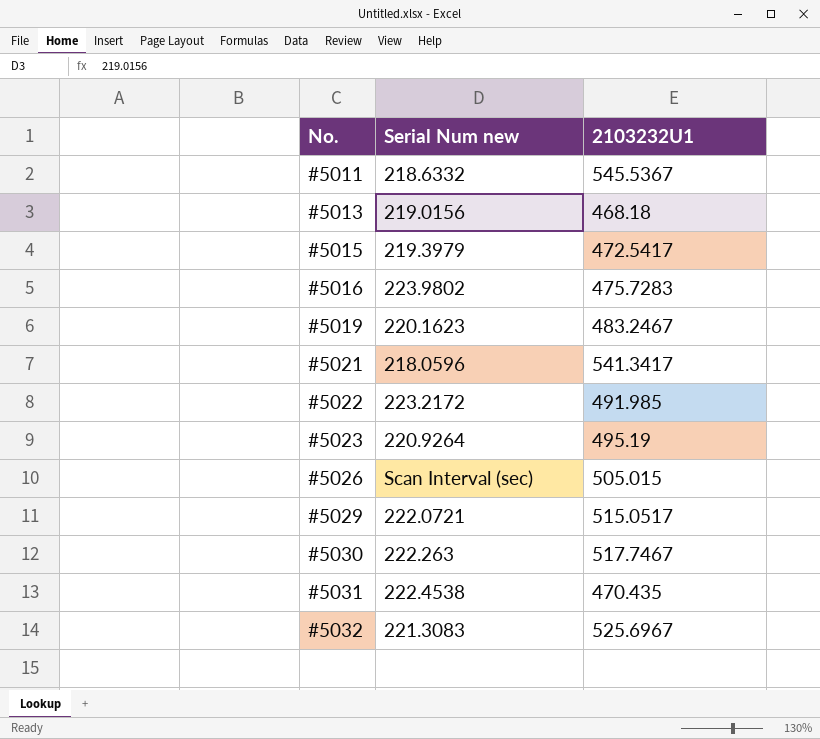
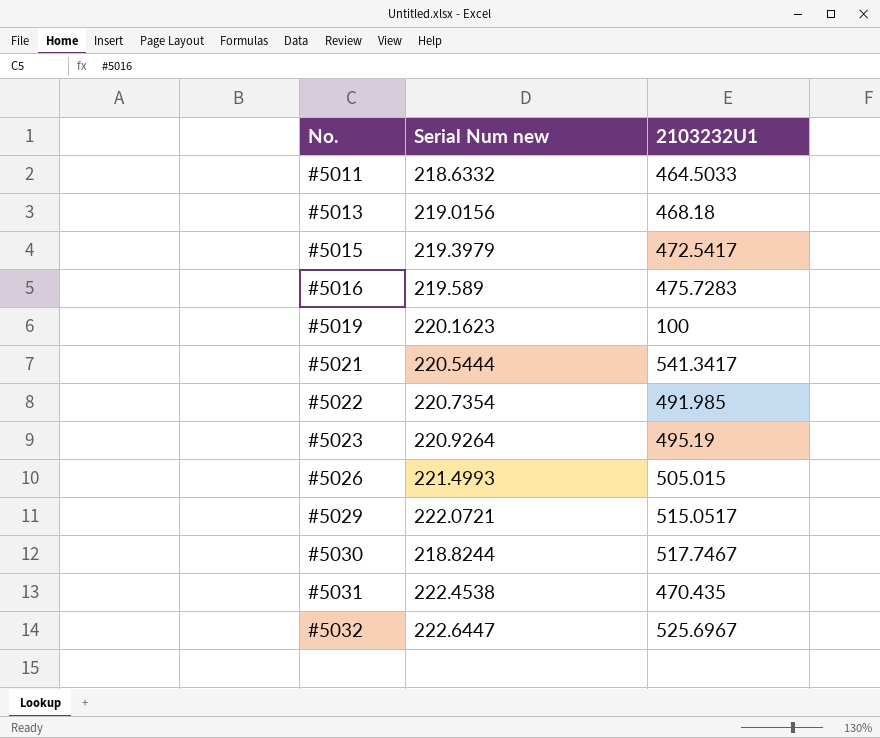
#5011 | 2103232U1: 545.5367 -> 464.5033
#5016 | Serial Num new: 223.9802 -> 219.589
#5019 | 2103232U1: 483.2467 -> 100
#5021 | Serial Num new: 218.0596 -> 220.5444
#5022 | Serial Num new: 223.2172 -> 220.7354
#5026 | Serial Num new: Scan Interval (sec) -> 221.4993
#5030 | Serial Num new: 222.263 -> 218.8244
#5032 | Serial Num new: 221.3083 -> 222.6447

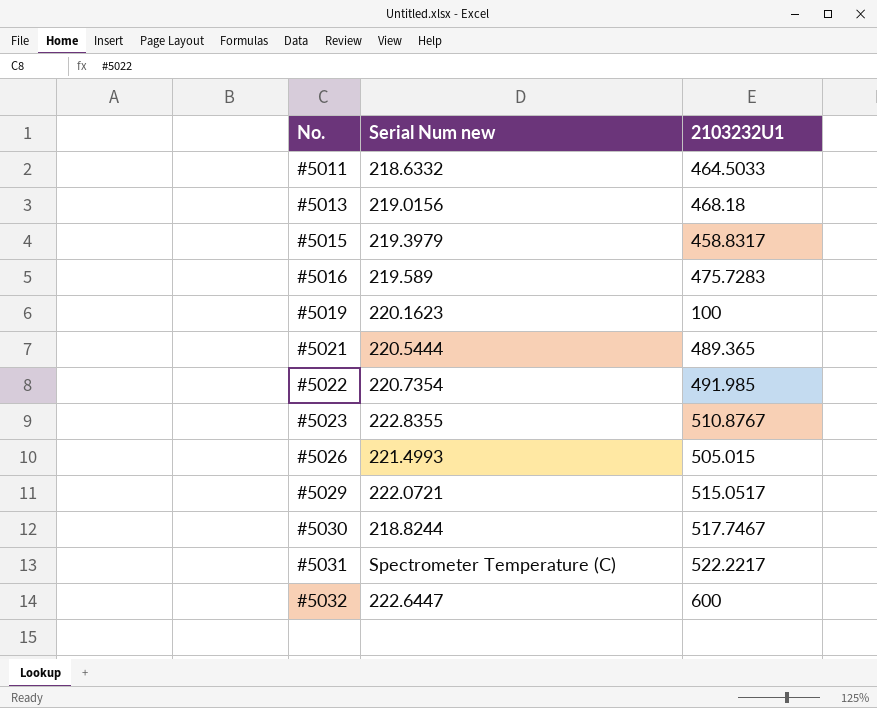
#5015 | 2103232U1: 472.5417 -> 458.8317
#5021 | 2103232U1: 541.3417 -> 489.365
#5023 | Serial Num new: 220.9264 -> 222.8355
#5023 | 2103232U1: 495.19 -> 510.8767
#5031 | Serial Num new: 222.4538 -> Spectrometer Temperature (C)
#5031 | 2103232U1: 470.435 -> 522.2217
#5032 | 2103232U1: 525.6967 -> 600

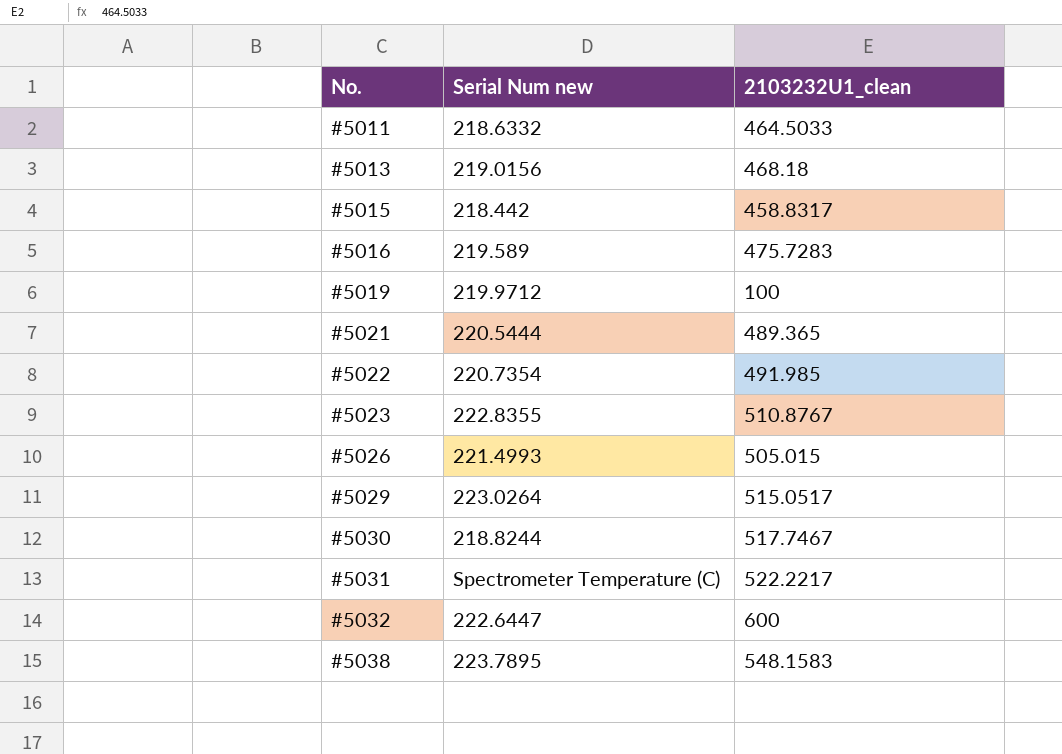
column name: 2103232U1 -> 2103232U1_clean
#5015 | Serial Num new: 219.3979 -> 218.442
#5019 | Serial Num new: 220.1623 -> 219.9712
#5029 | Serial Num new: 222.0721 -> 223.0264
row #5038: none -> 223.7895 | 548.1583

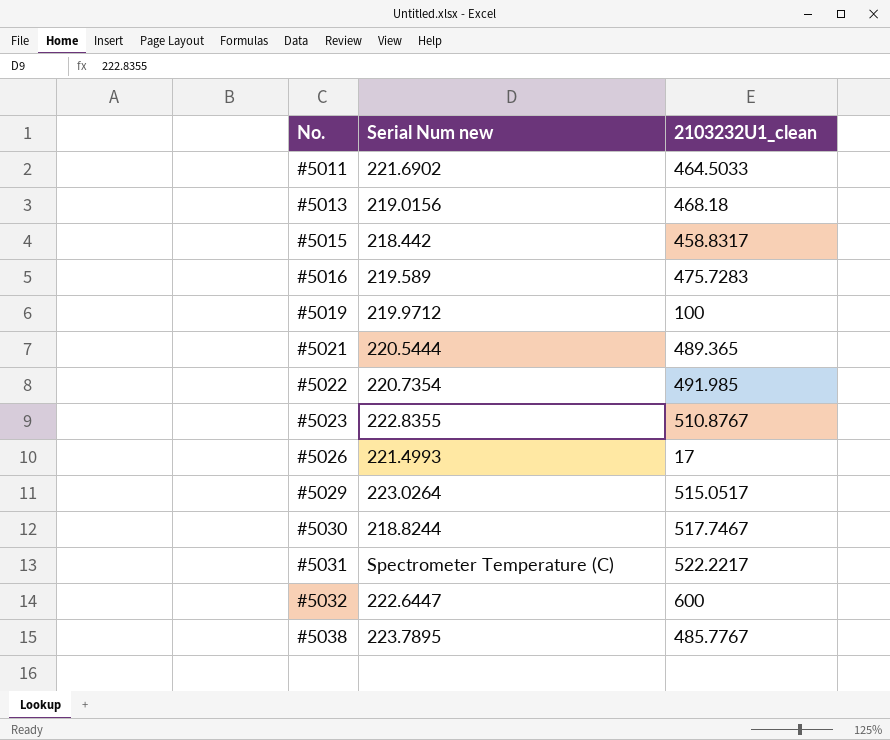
#5011 | Serial Num new: 218.6332 -> 221.6902
#5026 | 2103232U1_clean: 505.015 -> 17
#5038 | 2103232U1_clean: 548.1583 -> 485.7767

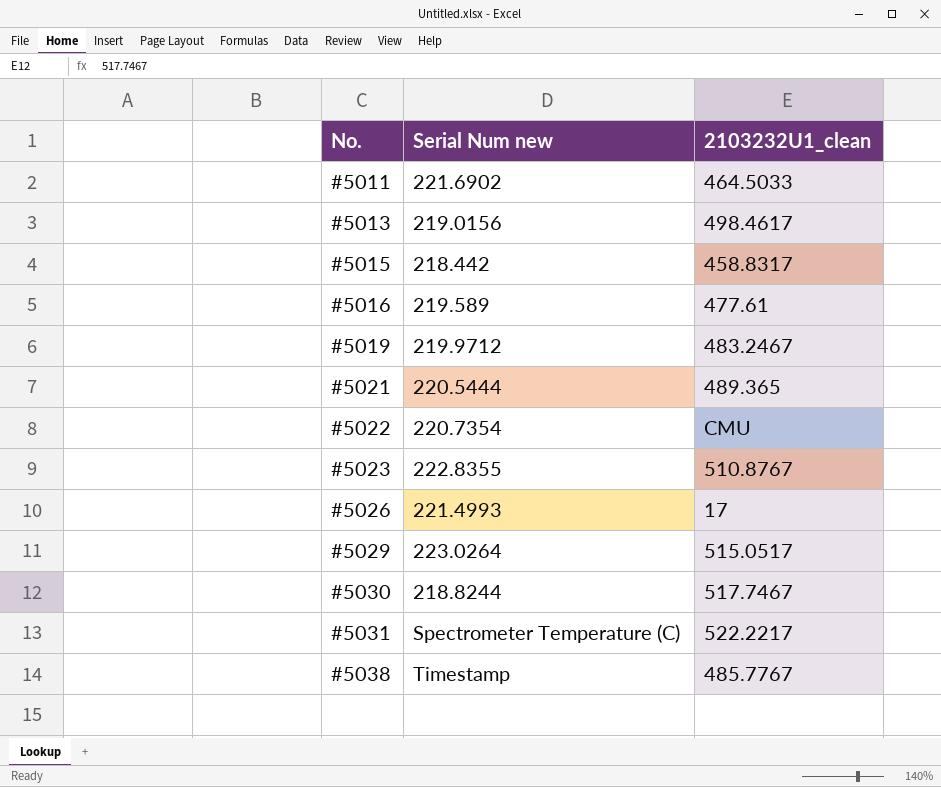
row #5032: 222.6447 | 600 -> none
#5013 | 2103232U1_clean: 468.18 -> 498.4617
#5016 | 2103232U1_clean: 475.7283 -> 477.61
#5019 | 2103232U1_clean: 100 -> 483.2467
#5022 | 2103232U1_clean: 491.985 -> CMU
#5038 | Serial Num new: 223.7895 -> Timestamp

